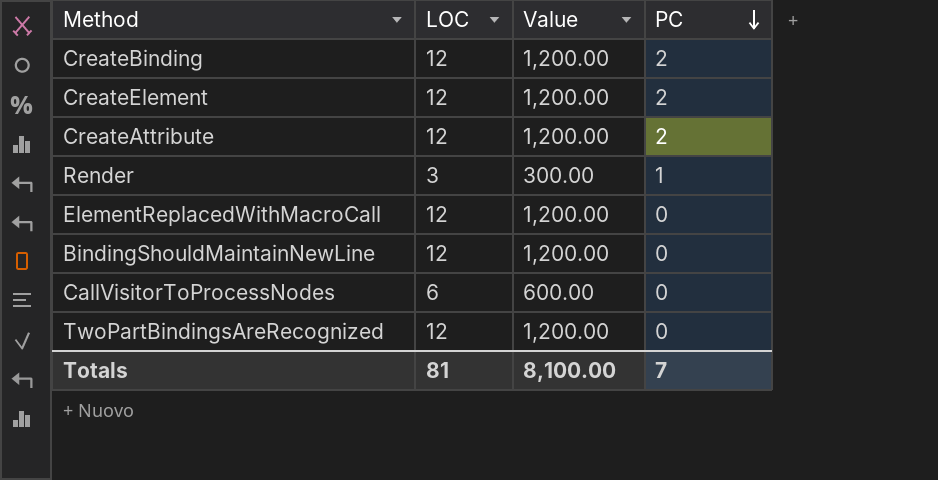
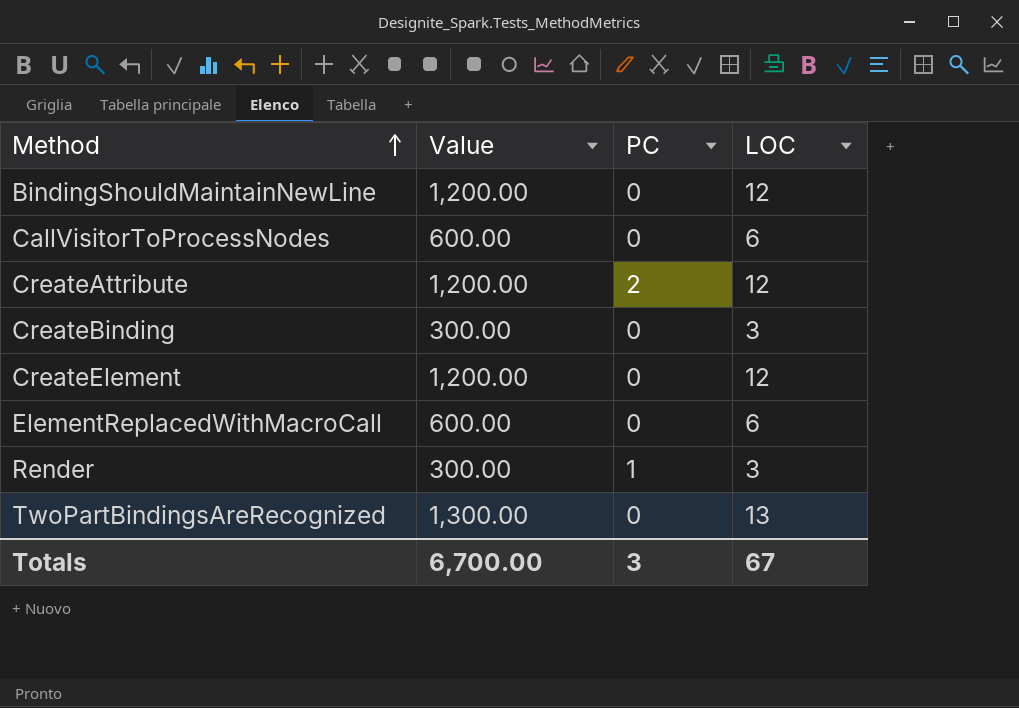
row order: PC descending -> Method ascending
column LOC | position: 2 -> 4
CreateBinding | Value: 1,200.00 -> 300.00
CreateBinding | PC: 2 -> 0
CreateBinding | LOC: 12 -> 3
CreateElement | PC: 2 -> 0
ElementReplacedWithMacroCall | Value: 1,200.00 -> 600.00
ElementReplacedWithMacroCall | LOC: 12 -> 6
TwoPartBindingsAreRecognized | Value: 1,200.00 -> 1,300.00
TwoPartBindingsAreRecognized | LOC: 12 -> 13
Totals | Value: 8,100.00 -> 6,700.00
Totals | PC: 7 -> 3
Totals | LOC: 81 -> 67

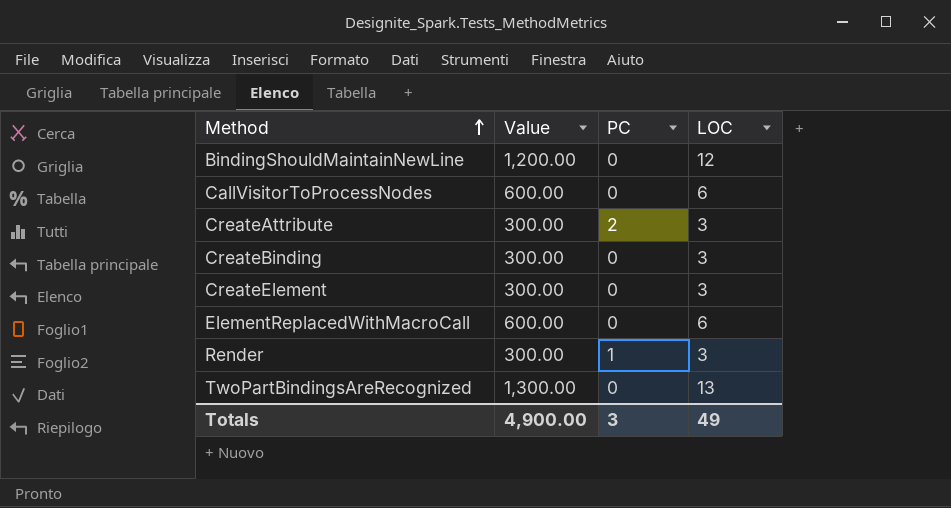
CreateAttribute | Value: 1,200.00 -> 300.00
CreateAttribute | LOC: 12 -> 3
CreateElement | Value: 1,200.00 -> 300.00
CreateElement | LOC: 12 -> 3
Totals | Value: 6,700.00 -> 4,900.00
Totals | LOC: 67 -> 49

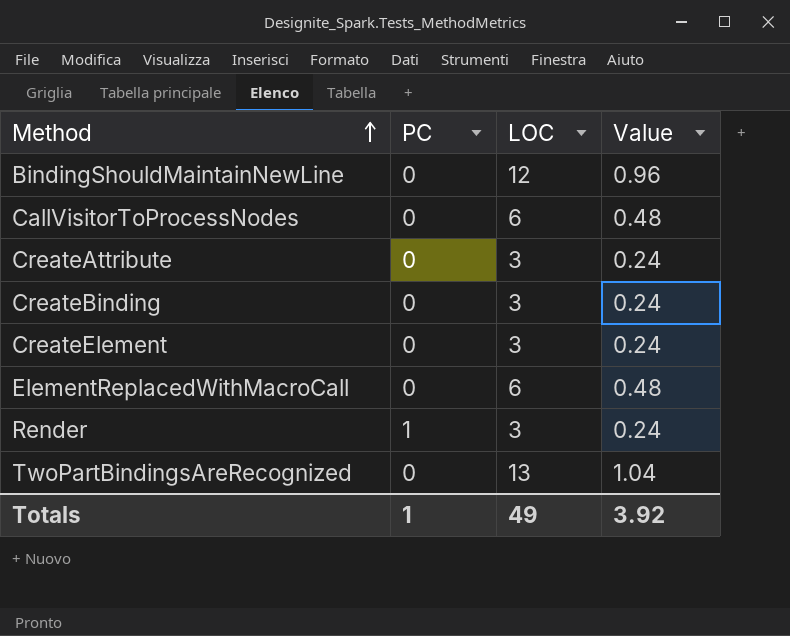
column Value | formula: [LOC] * 100 -> [LOC] * 0.08
column Value | position: 2 -> 4
CreateAttribute | PC: 2 -> 0
Totals | PC: 3 -> 1
Totals | Value: 4,900.00 -> 3.92

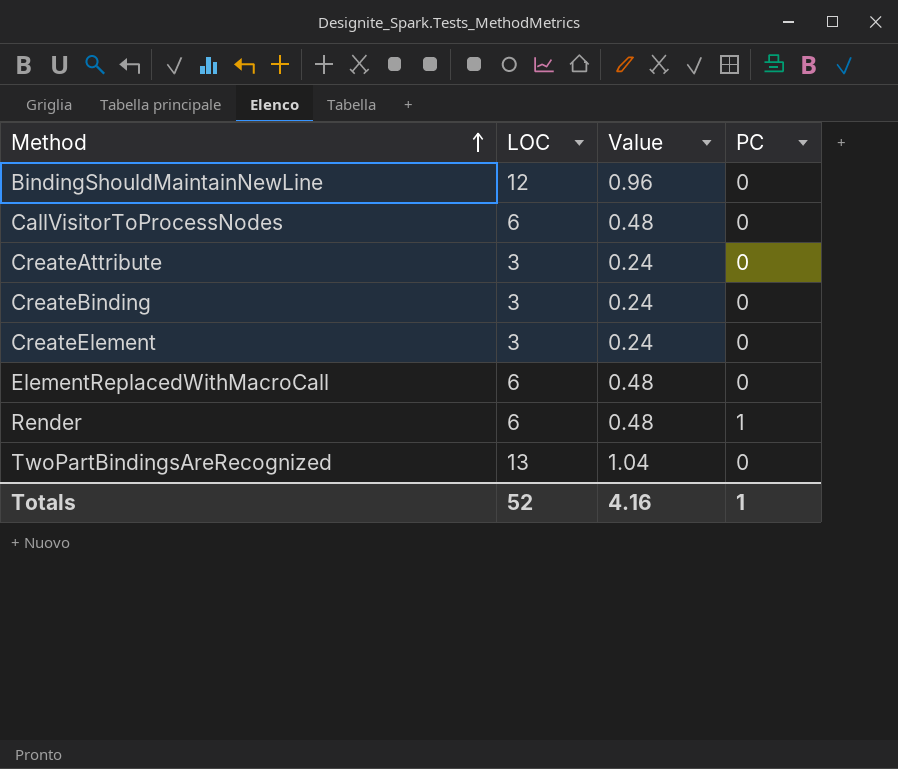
column PC | position: 2 -> 4
Render | LOC: 3 -> 6
Render | Value: 0.24 -> 0.48
Totals | LOC: 49 -> 52
Totals | Value: 3.92 -> 4.16

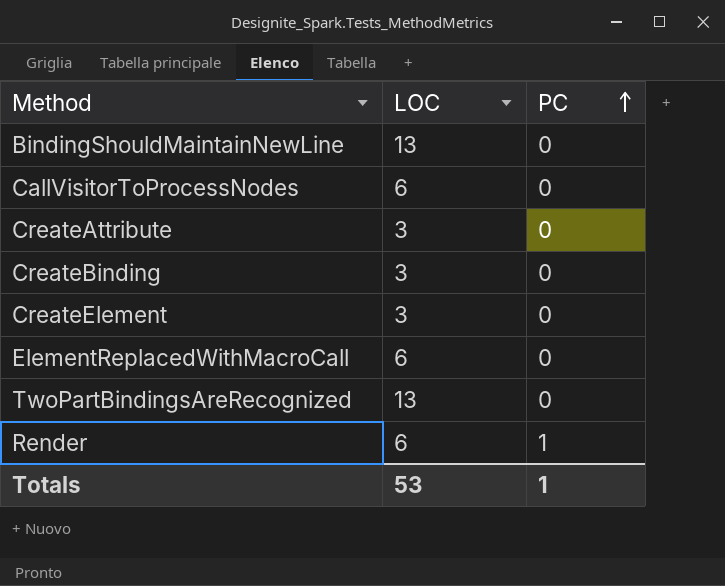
row order: Method ascending -> PC ascending
column Value | formula: [LOC] * 0.08 -> none
BindingShouldMaintainNewLine | LOC: 12 -> 13
Totals | LOC: 52 -> 53

